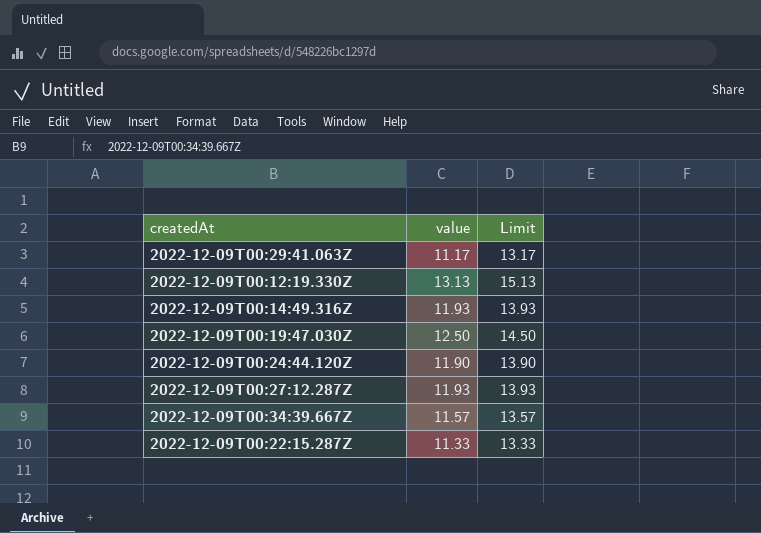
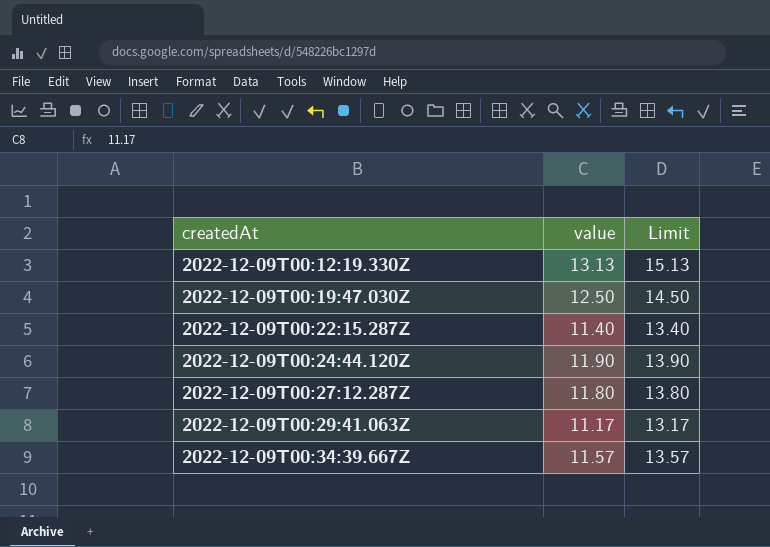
row order: none -> createdAt ascending
row 2022-12-09T00:14:49.316Z: 11.93 | 13.93 -> none
2022-12-09T00:22:15.287Z | value: 11.33 -> 11.40
2022-12-09T00:22:15.287Z | Limit: 13.33 -> 13.40
2022-12-09T00:27:12.287Z | value: 11.93 -> 11.80
2022-12-09T00:27:12.287Z | Limit: 13.93 -> 13.80

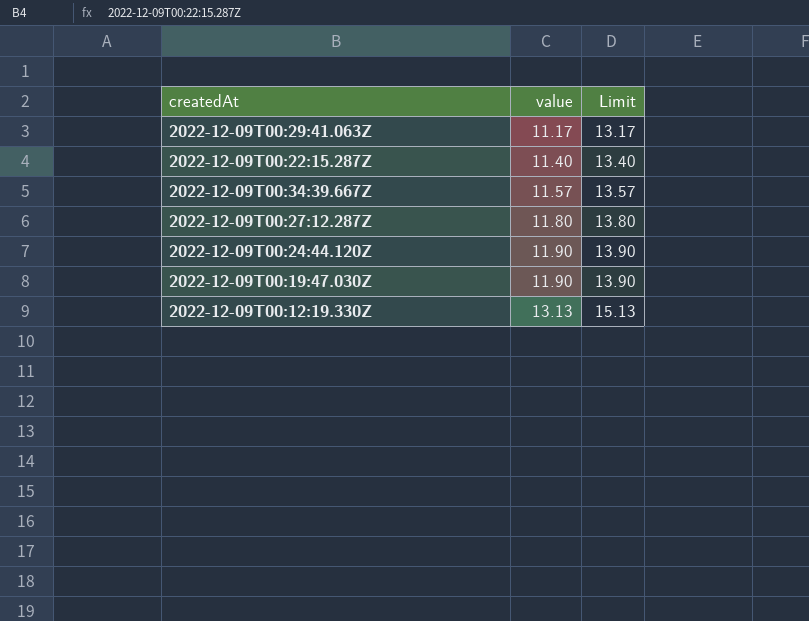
row order: createdAt ascending -> value ascending
2022-12-09T00:19:47.030Z | value: 12.50 -> 11.90
2022-12-09T00:19:47.030Z | Limit: 14.50 -> 13.90

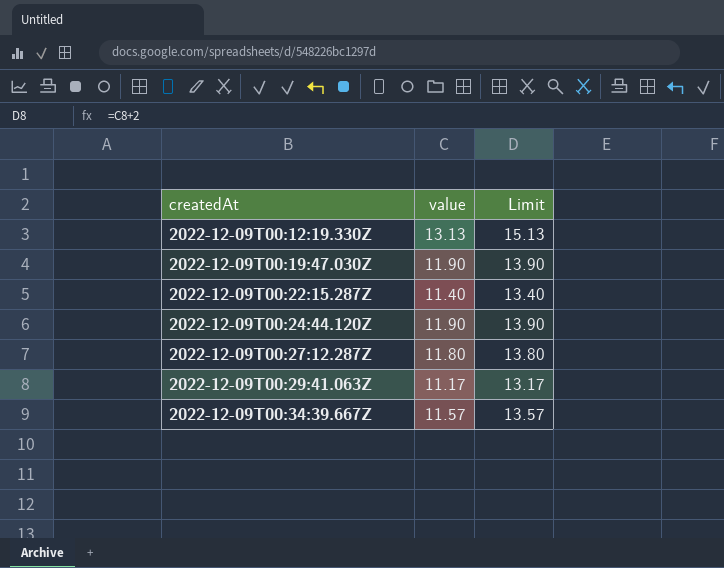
row order: value ascending -> createdAt ascending

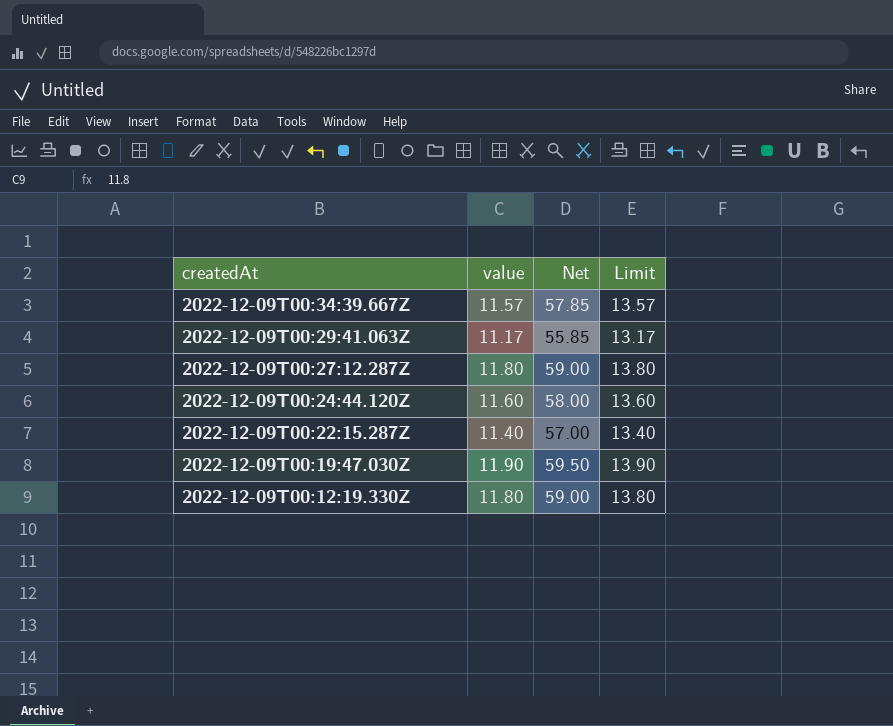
row order: createdAt ascending -> createdAt descending
column Net | formula: none -> [value] * 5
2022-12-09T00:24:44.120Z | value: 11.90 -> 11.60
2022-12-09T00:24:44.120Z | Limit: 13.90 -> 13.60
2022-12-09T00:12:19.330Z | value: 13.13 -> 11.80
2022-12-09T00:12:19.330Z | Limit: 15.13 -> 13.80

